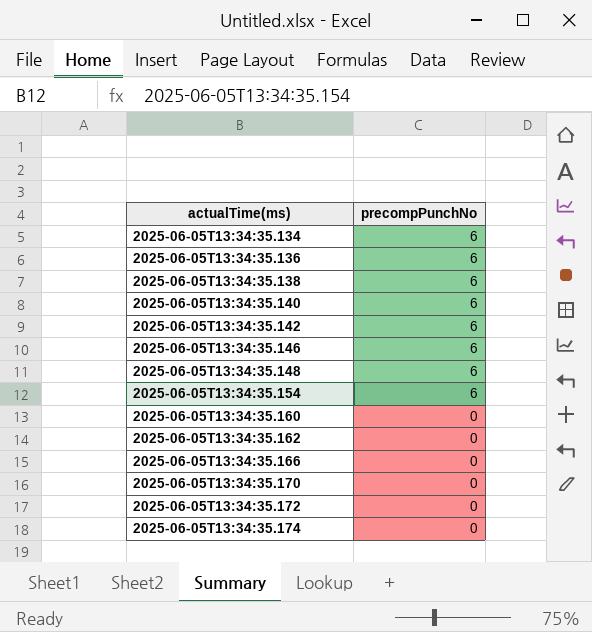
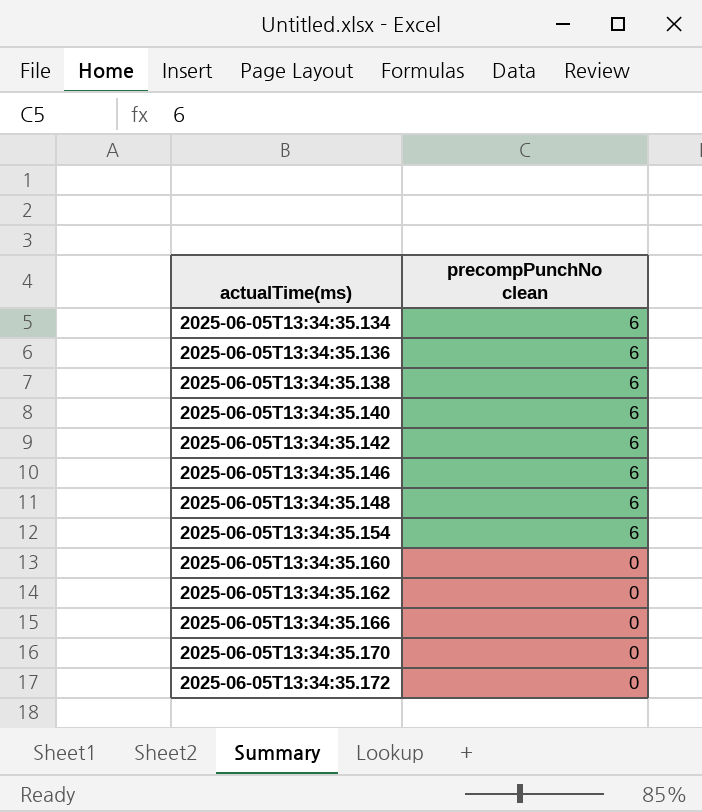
column name: precompPunchNo -> precompPunchNo clean
row 2025-06-05T13:34:35.174: 0 -> none

